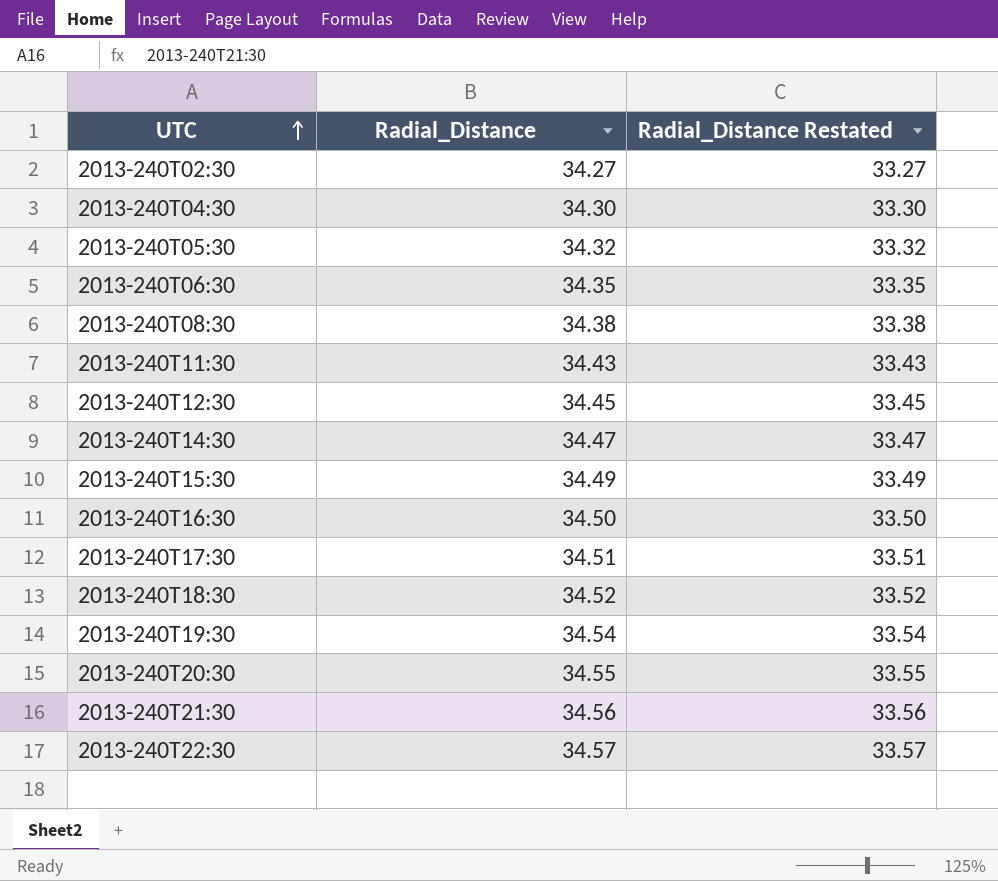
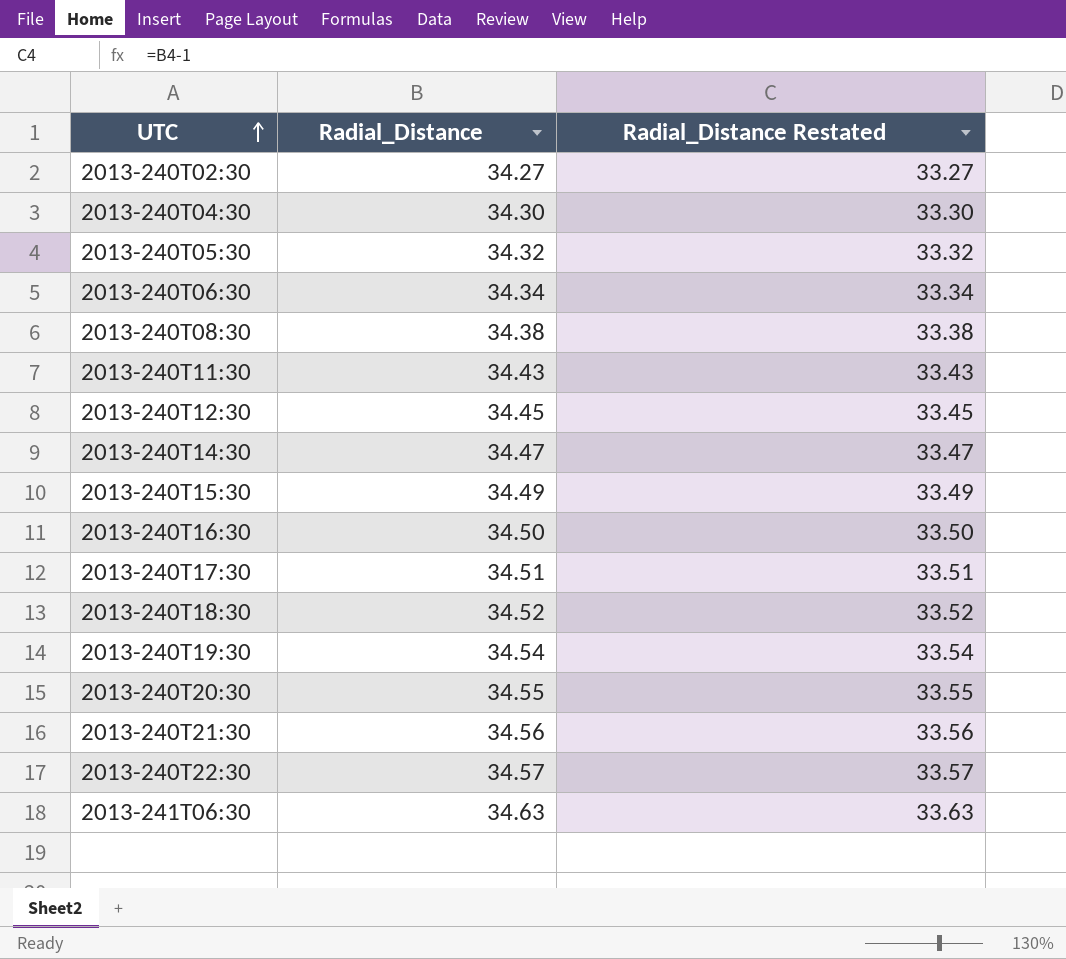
2013-240T06:30 | Radial_Distance: 34.35 -> 34.34
2013-240T06:30 | Radial_Distance Restated: 33.35 -> 33.34
row 2013-241T06:30: none -> 34.63 | 33.63

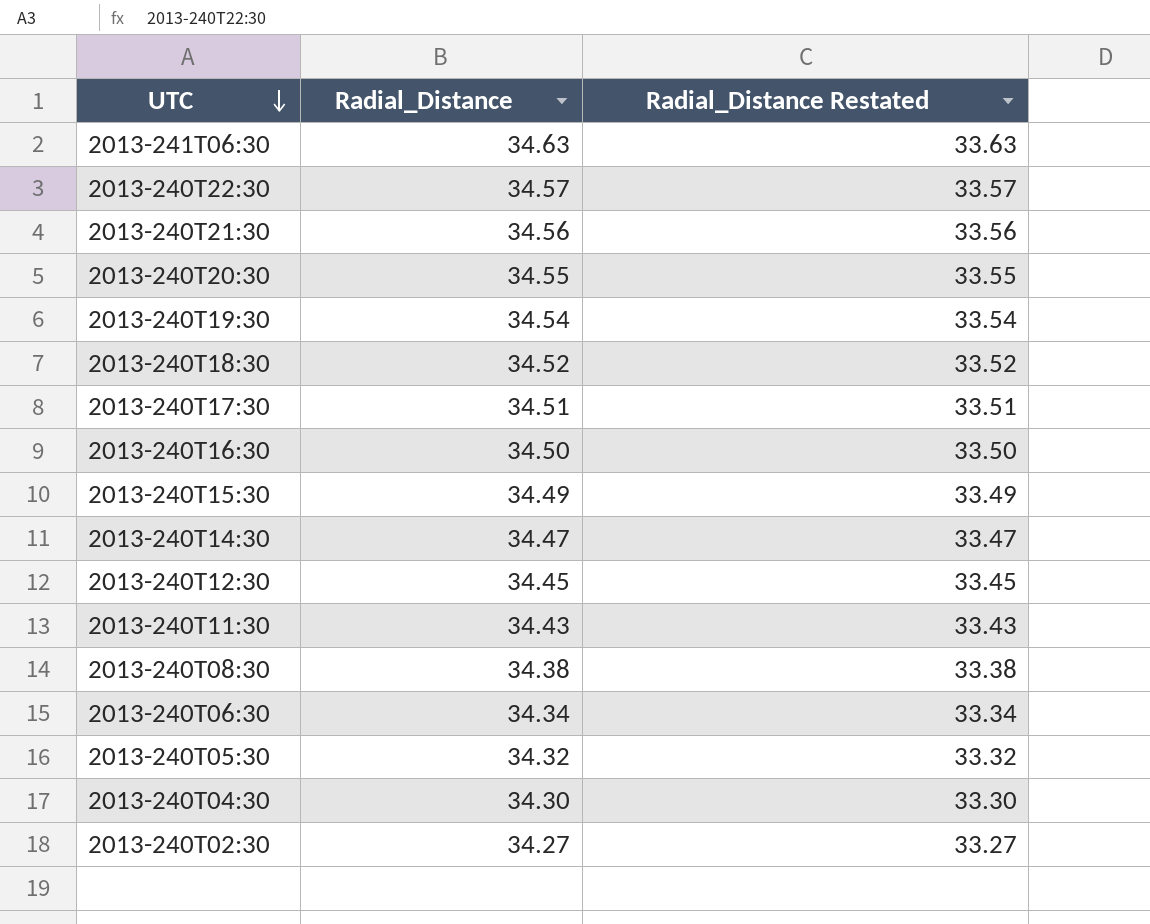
row order: UTC ascending -> UTC descending

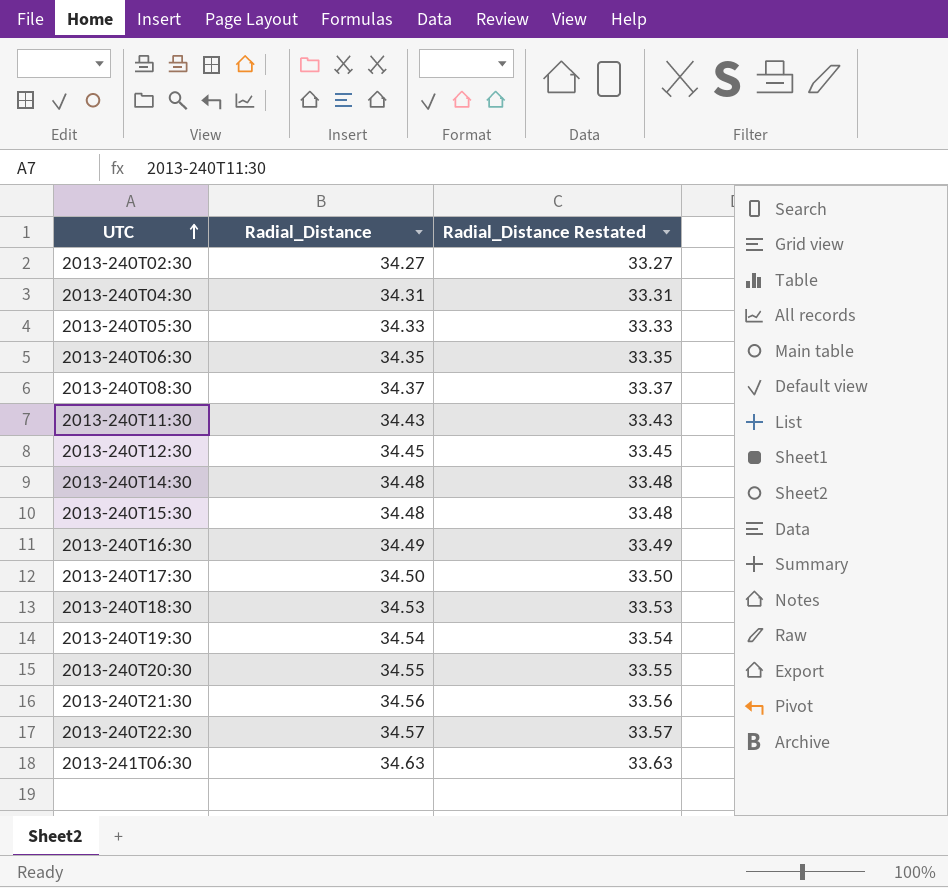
row order: UTC descending -> UTC ascending
2013-240T04:30 | Radial_Distance: 34.30 -> 34.31
2013-240T04:30 | Radial_Distance Restated: 33.30 -> 33.31
2013-240T05:30 | Radial_Distance: 34.32 -> 34.33
2013-240T05:30 | Radial_Distance Restated: 33.32 -> 33.33
2013-240T06:30 | Radial_Distance: 34.34 -> 34.35
2013-240T06:30 | Radial_Distance Restated: 33.34 -> 33.35
2013-240T08:30 | Radial_Distance: 34.38 -> 34.37
2013-240T08:30 | Radial_Distance Restated: 33.38 -> 33.37
2013-240T14:30 | Radial_Distance: 34.47 -> 34.48
2013-240T14:30 | Radial_Distance Restated: 33.47 -> 33.48
2013-240T15:30 | Radial_Distance: 34.49 -> 34.48
2013-240T15:30 | Radial_Distance Restated: 33.49 -> 33.48
2013-240T16:30 | Radial_Distance: 34.50 -> 34.49
2013-240T16:30 | Radial_Distance Restated: 33.50 -> 33.49
2013-240T17:30 | Radial_Distance: 34.51 -> 34.50
2013-240T17:30 | Radial_Distance Restated: 33.51 -> 33.50
2013-240T18:30 | Radial_Distance: 34.52 -> 34.53
2013-240T18:30 | Radial_Distance Restated: 33.52 -> 33.53

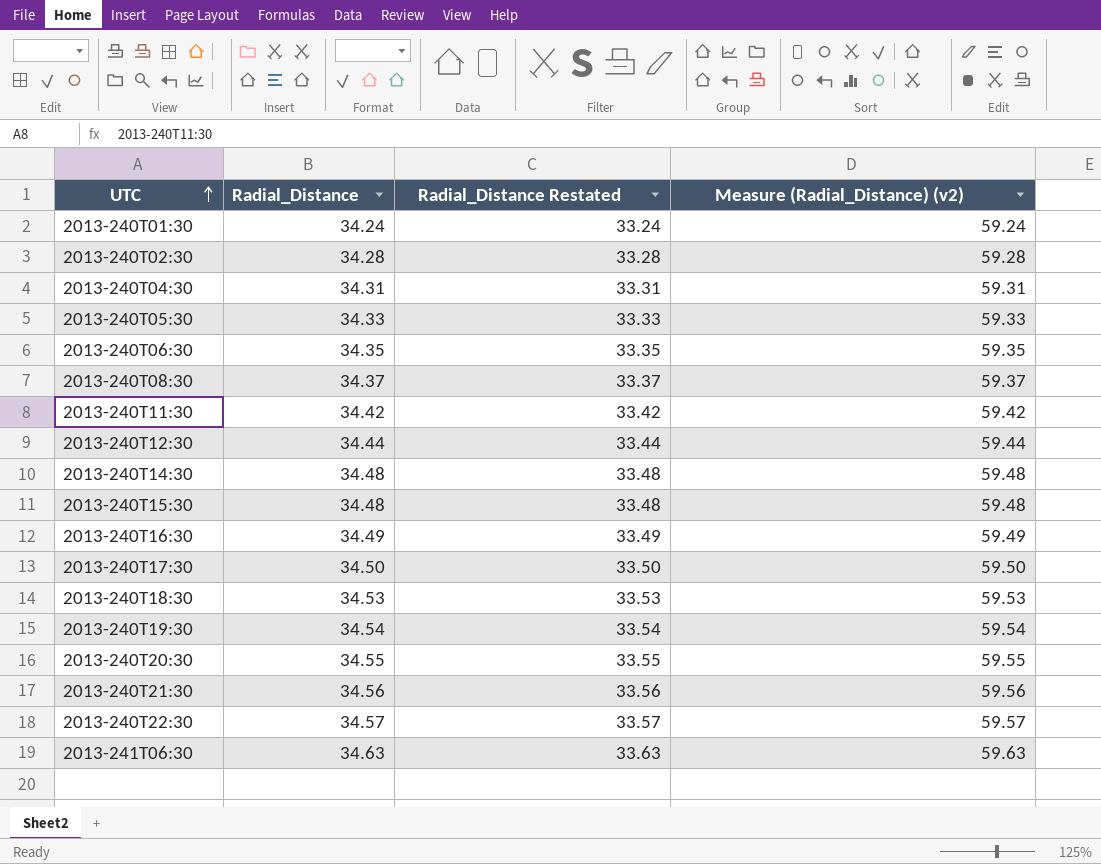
column Measure (Radial_Distance) (v2) | formula: none -> [Radial_Distance] + 25
row 2013-240T01:30: none -> 34.24 | 33.24 | 59.24
2013-240T02:30 | Radial_Distance: 34.27 -> 34.28
2013-240T02:30 | Radial_Distance Restated: 33.27 -> 33.28
2013-240T11:30 | Radial_Distance: 34.43 -> 34.42
2013-240T11:30 | Radial_Distance Restated: 33.43 -> 33.42
2013-240T12:30 | Radial_Distance: 34.45 -> 34.44
2013-240T12:30 | Radial_Distance Restated: 33.45 -> 33.44

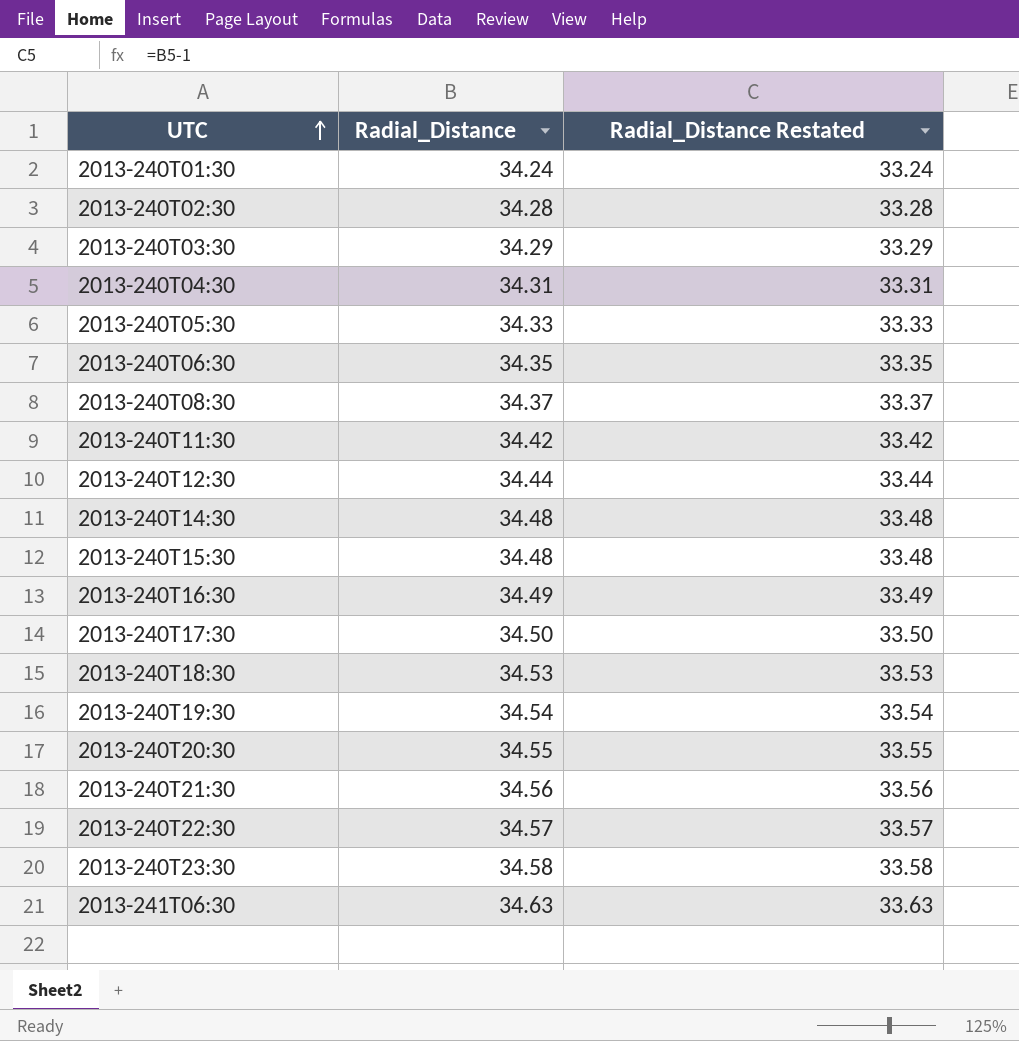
column Measure (Radial_Distance) (v2) | formula: [Radial_Distance] + 25 -> none
row 2013-240T03:30: none -> 34.29 | 33.29
row 2013-240T23:30: none -> 34.58 | 33.58

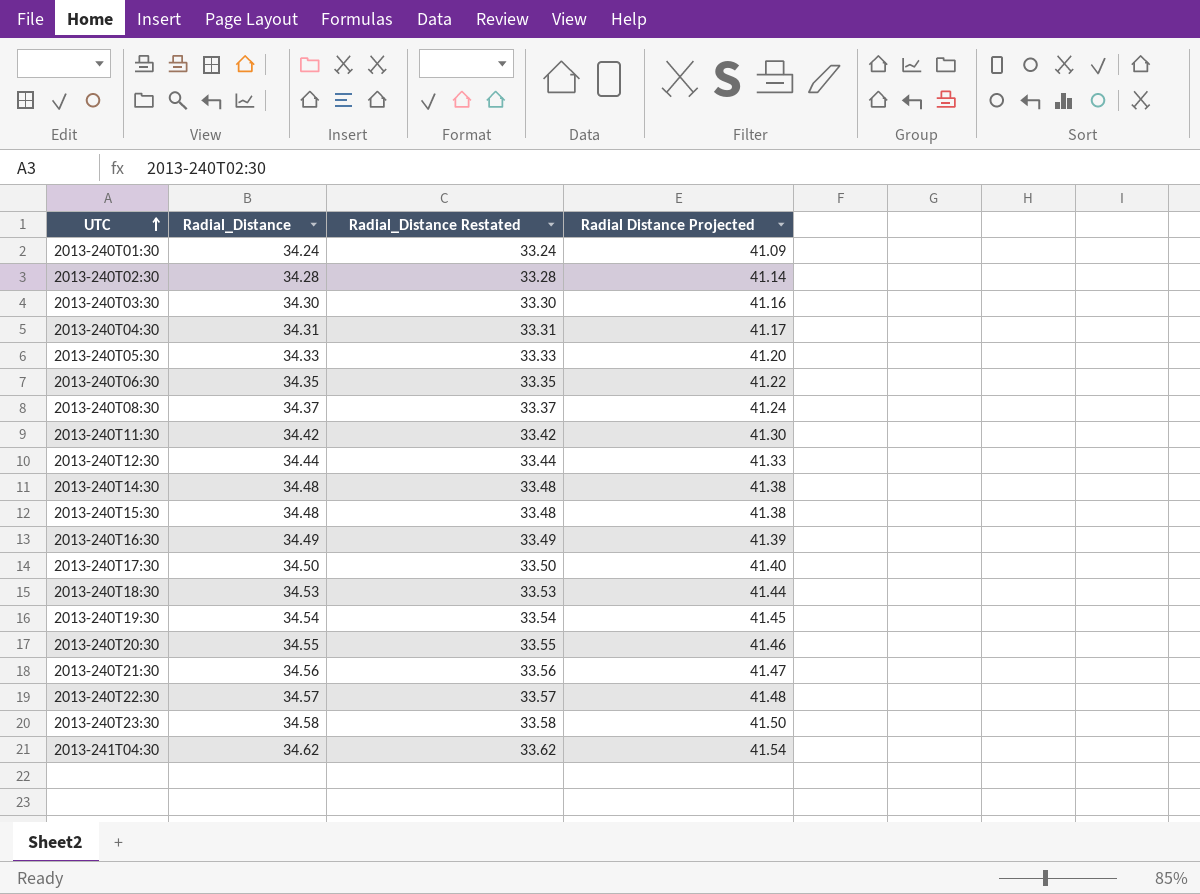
column Radial Distance Projected | formula: none -> [Radial_Distance] * 1.2
row 2013-241T06:30: 34.63 | 33.63 -> none
2013-240T03:30 | Radial_Distance: 34.29 -> 34.30
2013-240T03:30 | Radial_Distance Restated: 33.29 -> 33.30
row 2013-241T04:30: none -> 34.62 | 33.62 | 41.54

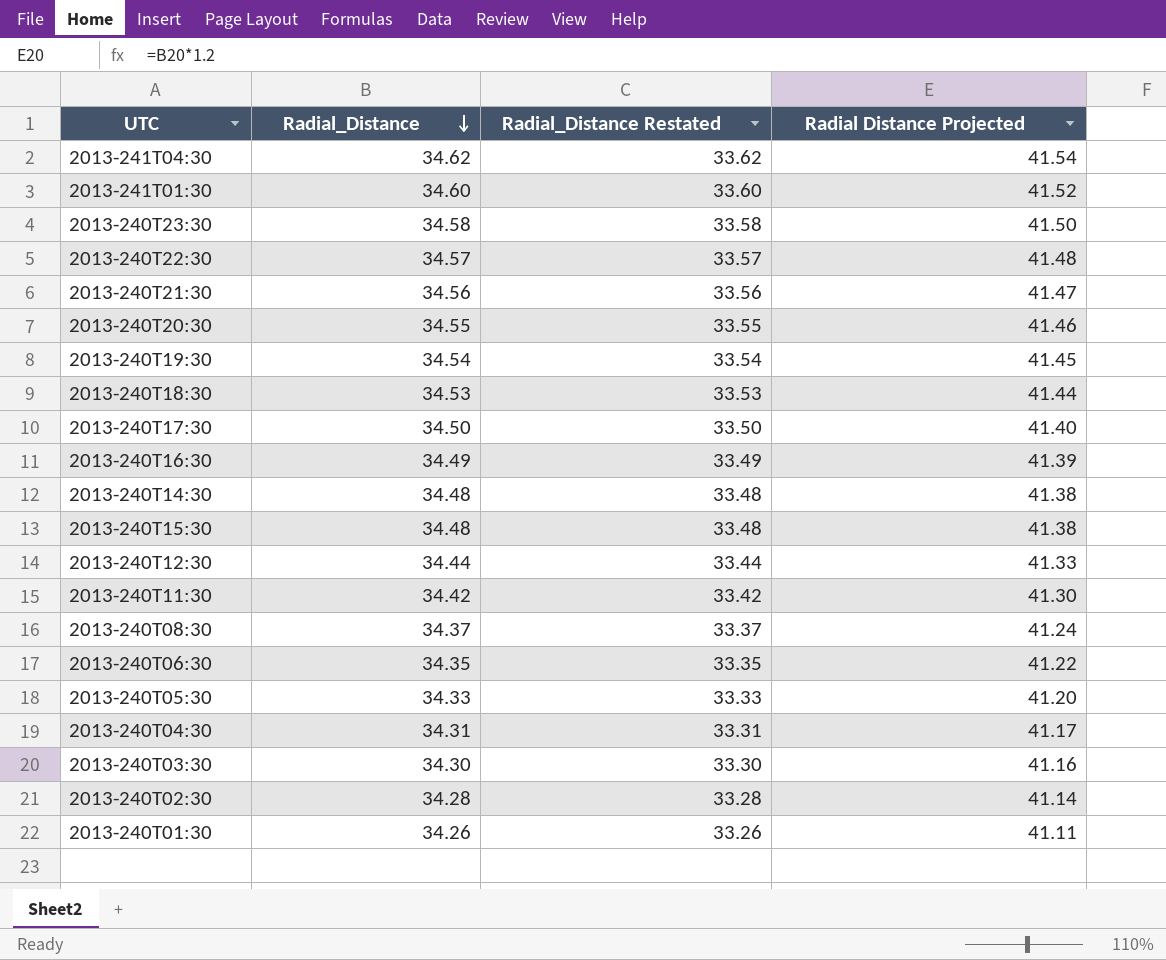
row order: UTC ascending -> Radial_Distance descending
row 2013-241T01:30: none -> 34.60 | 33.60 | 41.52
2013-240T01:30 | Radial_Distance: 34.24 -> 34.26
2013-240T01:30 | Radial_Distance Restated: 33.24 -> 33.26
2013-240T01:30 | Radial Distance Projected: 41.09 -> 41.11

